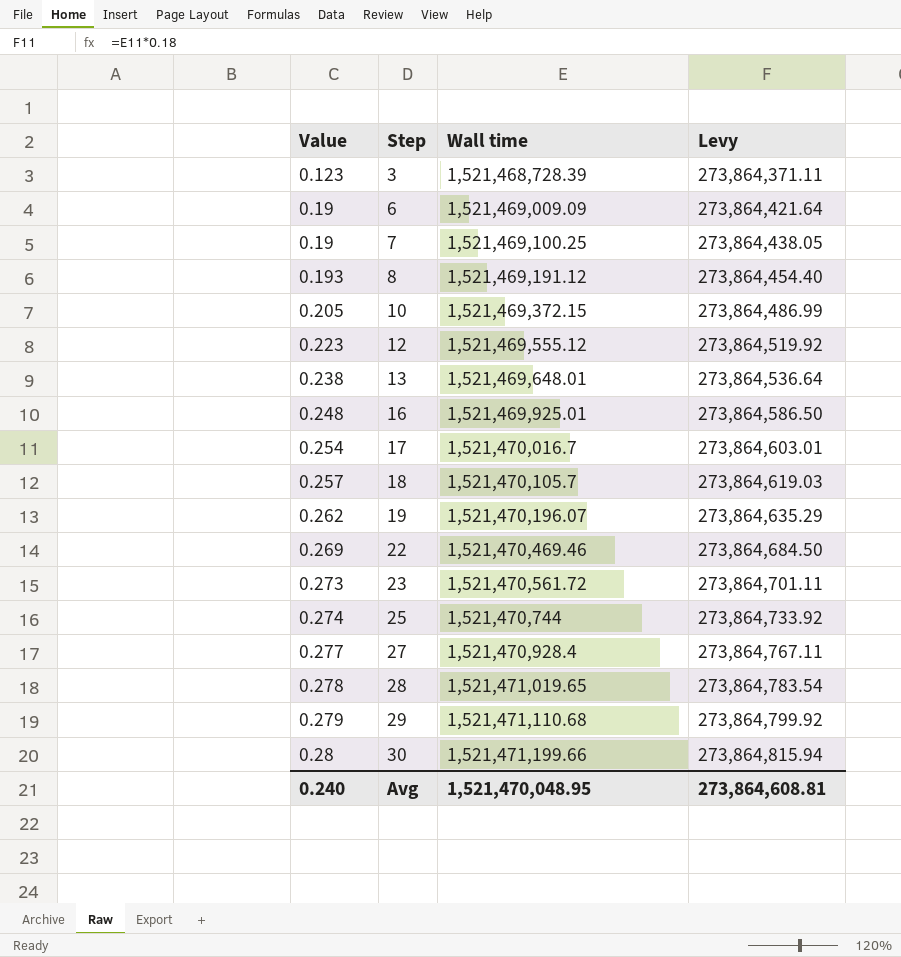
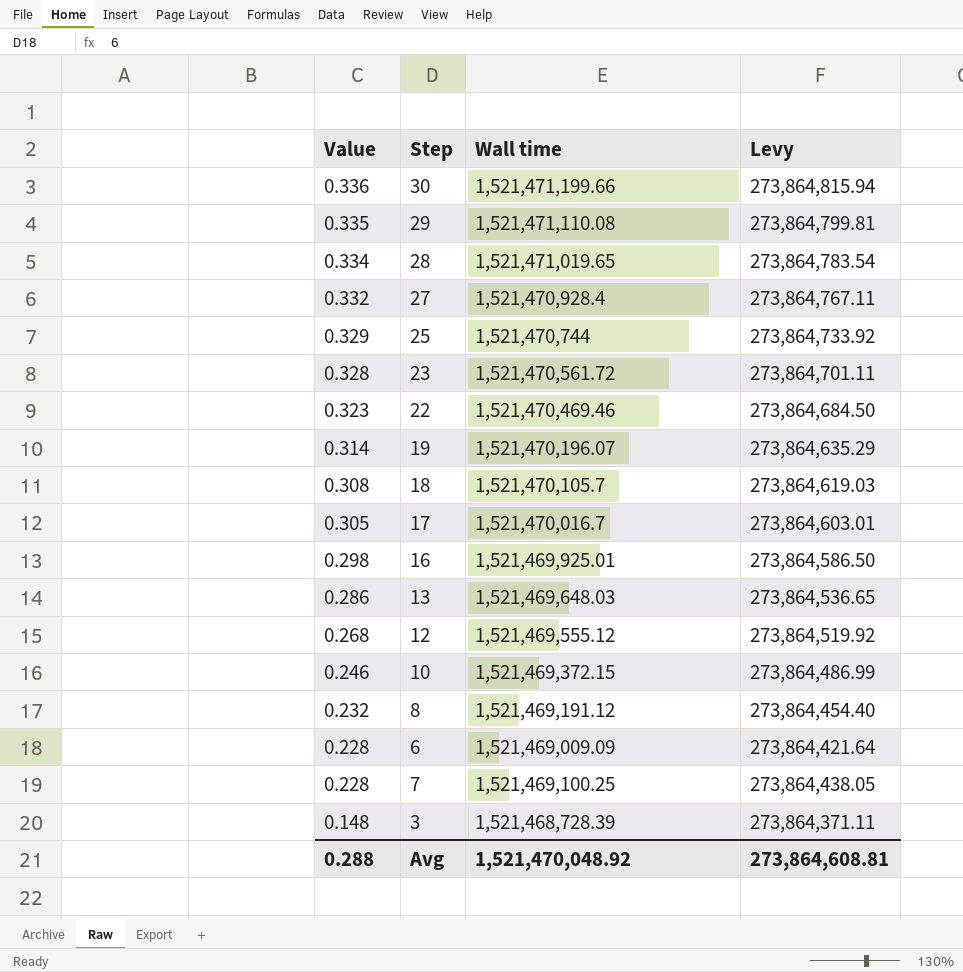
row order: Value ascending -> Value descending
30 | Value: 0.28 -> 0.336
29 | Value: 0.279 -> 0.335
29 | Wall time: 1,521,471,110.68 -> 1,521,471,110.08
29 | Levy: 273,864,799.92 -> 273,864,799.81
28 | Value: 0.278 -> 0.334
27 | Value: 0.277 -> 0.332
25 | Value: 0.274 -> 0.329
23 | Value: 0.273 -> 0.328
22 | Value: 0.269 -> 0.323
19 | Value: 0.262 -> 0.314
18 | Value: 0.257 -> 0.308
17 | Value: 0.254 -> 0.305
16 | Value: 0.248 -> 0.298
13 | Value: 0.238 -> 0.286
13 | Wall time: 1,521,469,648.01 -> 1,521,469,648.03
13 | Levy: 273,864,536.64 -> 273,864,536.65
12 | Value: 0.223 -> 0.268
10 | Value: 0.205 -> 0.246
8 | Value: 0.193 -> 0.232
6 | Value: 0.19 -> 0.228
7 | Value: 0.19 -> 0.228
3 | Value: 0.123 -> 0.148
Avg | Value: 0.240 -> 0.288
Avg | Wall time: 1,521,470,048.95 -> 1,521,470,048.92

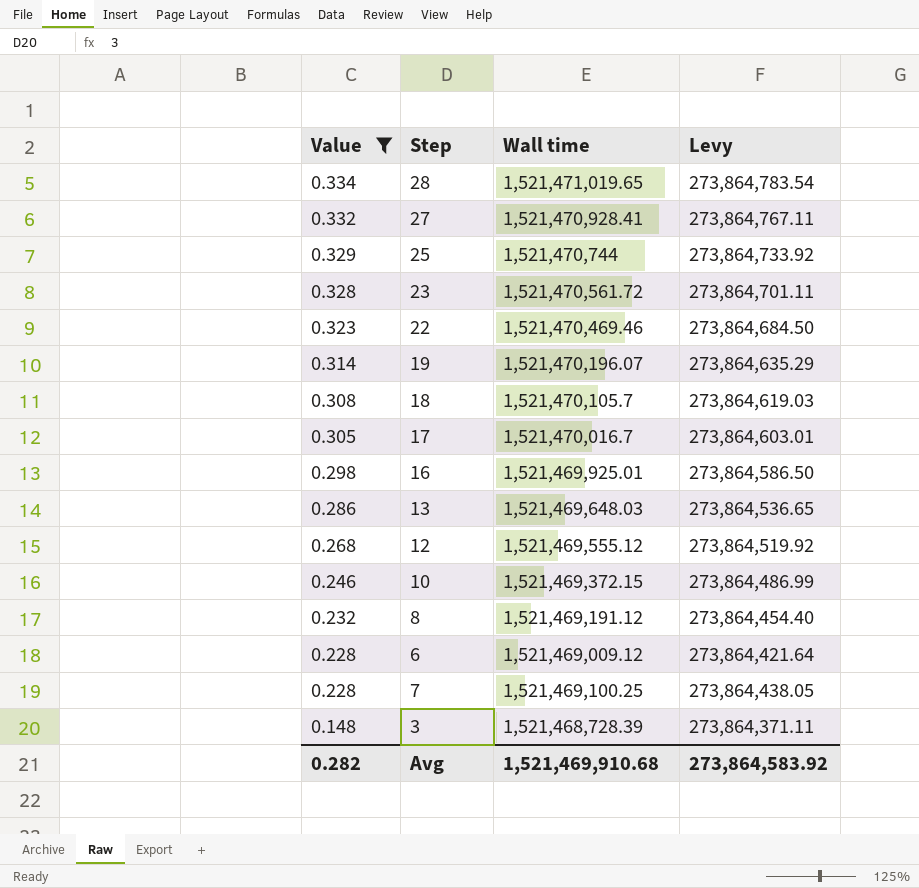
filter: none -> Value <= 0.334
27 | Wall time: 1,521,470,928.4 -> 1,521,470,928.41
6 | Wall time: 1,521,469,009.09 -> 1,521,469,009.12
Avg | Value: 0.288 -> 0.282
Avg | Wall time: 1,521,470,048.92 -> 1,521,469,910.68
Avg | Levy: 273,864,608.81 -> 273,864,583.92

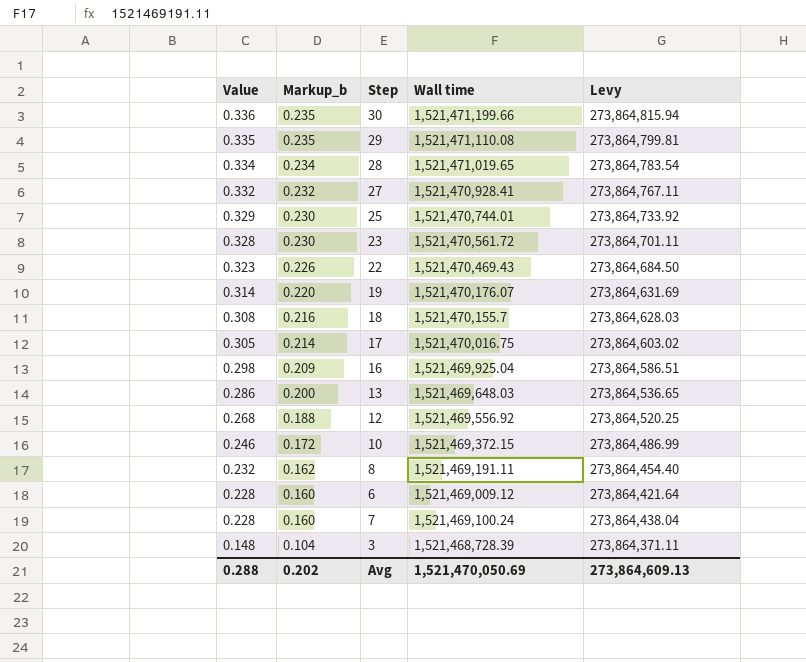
filter: Value <= 0.334 -> none
column Markup_b | formula: none -> [Value] * 0.7
25 | Wall time: 1,521,470,744 -> 1,521,470,744.01
22 | Wall time: 1,521,470,469.46 -> 1,521,470,469.43
19 | Wall time: 1,521,470,196.07 -> 1,521,470,176.07
19 | Levy: 273,864,635.29 -> 273,864,631.69
18 | Wall time: 1,521,470,105.7 -> 1,521,470,155.7
18 | Levy: 273,864,619.03 -> 273,864,628.03
17 | Wall time: 1,521,470,016.7 -> 1,521,470,016.75
17 | Levy: 273,864,603.01 -> 273,864,603.02
16 | Wall time: 1,521,469,925.01 -> 1,521,469,925.04
16 | Levy: 273,864,586.50 -> 273,864,586.51
12 | Wall time: 1,521,469,555.12 -> 1,521,469,556.92
12 | Levy: 273,864,519.92 -> 273,864,520.25
8 | Wall time: 1,521,469,191.12 -> 1,521,469,191.11
7 | Wall time: 1,521,469,100.25 -> 1,521,469,100.24
7 | Levy: 273,864,438.05 -> 273,864,438.04
Avg | Value: 0.282 -> 0.288
Avg | Wall time: 1,521,469,910.68 -> 1,521,470,050.69
Avg | Levy: 273,864,583.92 -> 273,864,609.13

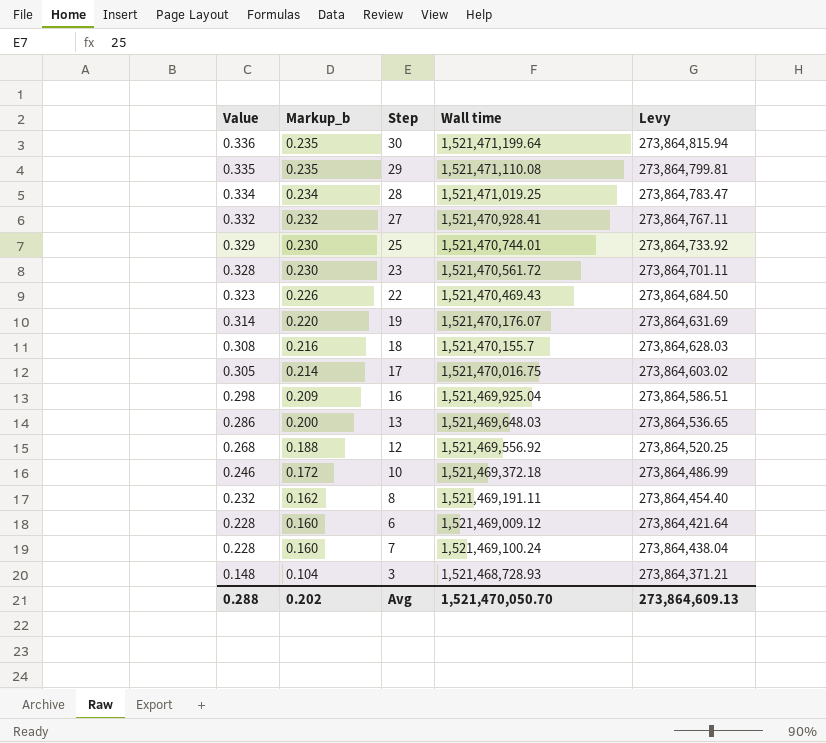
30 | Wall time: 1,521,471,199.66 -> 1,521,471,199.64
28 | Wall time: 1,521,471,019.65 -> 1,521,471,019.25
28 | Levy: 273,864,783.54 -> 273,864,783.47
10 | Wall time: 1,521,469,372.15 -> 1,521,469,372.18
3 | Wall time: 1,521,468,728.39 -> 1,521,468,728.93
3 | Levy: 273,864,371.11 -> 273,864,371.21
Avg | Wall time: 1,521,470,050.69 -> 1,521,470,050.70

